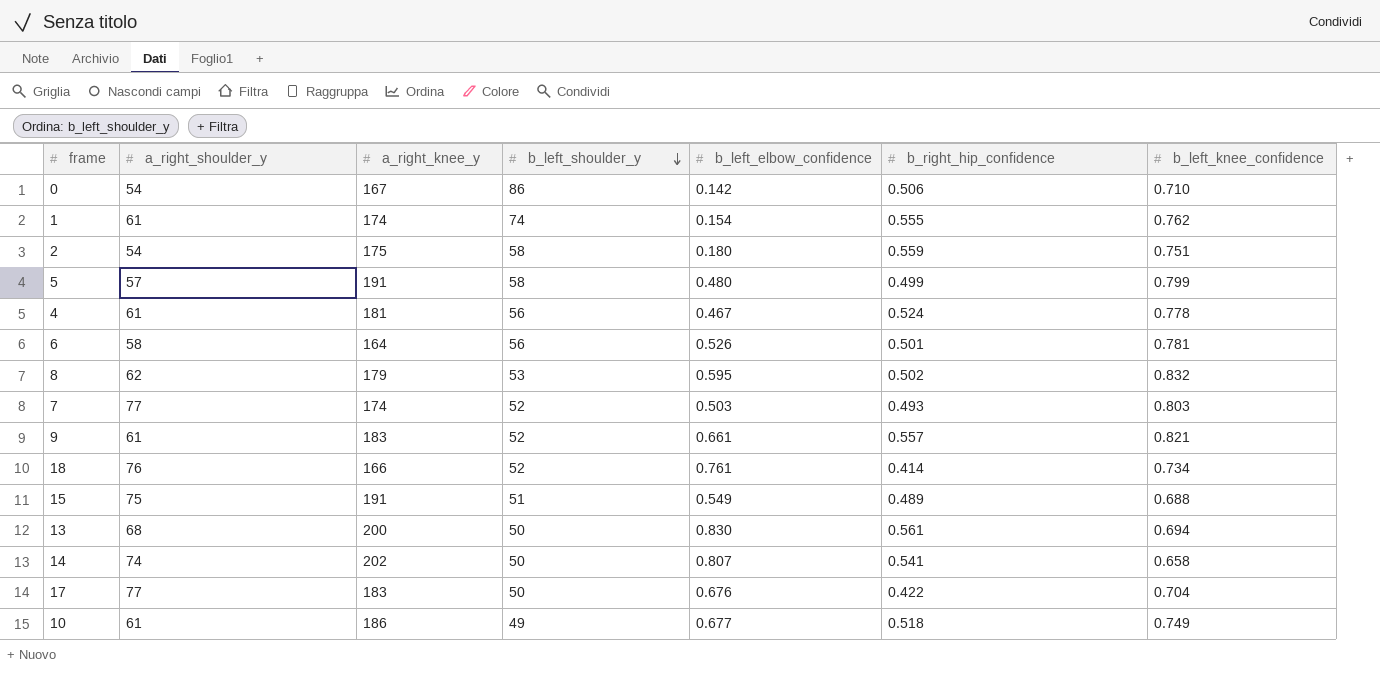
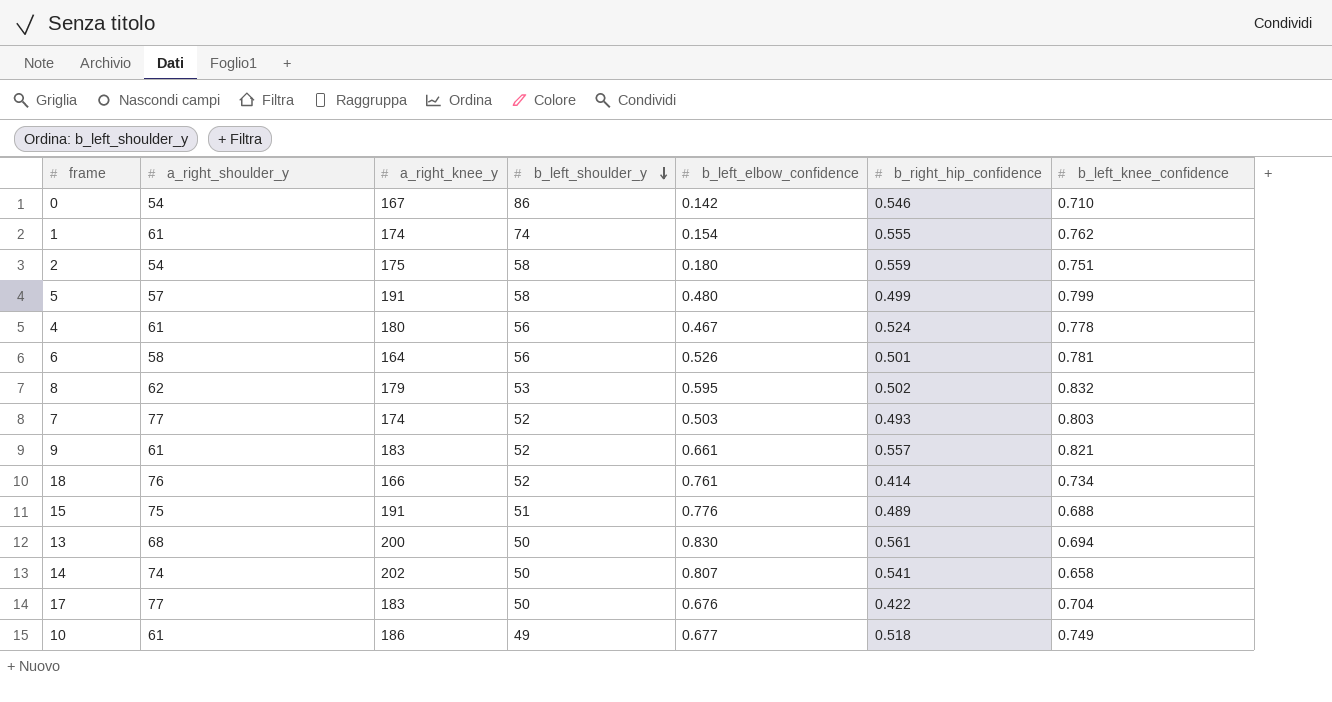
0 | b_right_hip_confidence: 0.506 -> 0.546
4 | a_right_knee_y: 181 -> 180
15 | b_left_elbow_confidence: 0.549 -> 0.776

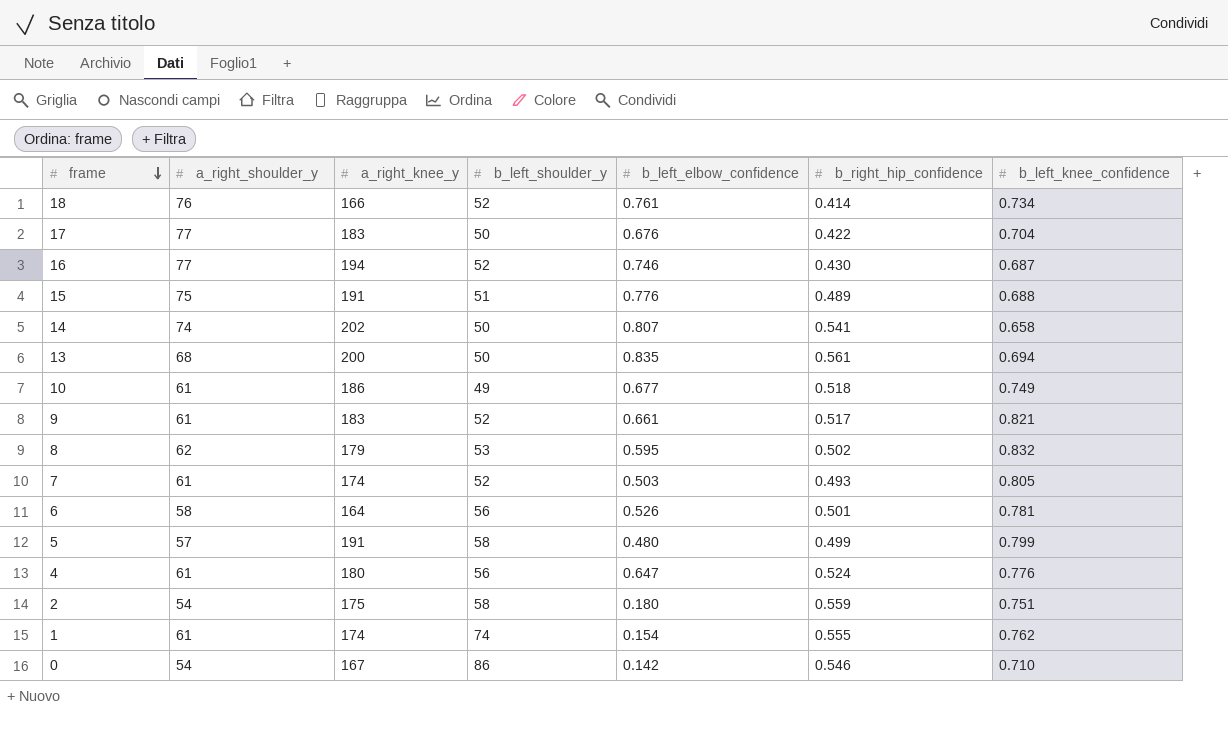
row order: b_left_shoulder_y descending -> frame descending
row 16: none -> 77 | 194 | 52 | 0.746 | 0.430 | 0.687
13 | b_left_elbow_confidence: 0.830 -> 0.835
9 | b_right_hip_confidence: 0.557 -> 0.517
7 | a_right_shoulder_y: 77 -> 61
7 | b_left_knee_confidence: 0.803 -> 0.805
4 | b_left_elbow_confidence: 0.467 -> 0.647
4 | b_left_knee_confidence: 0.778 -> 0.776

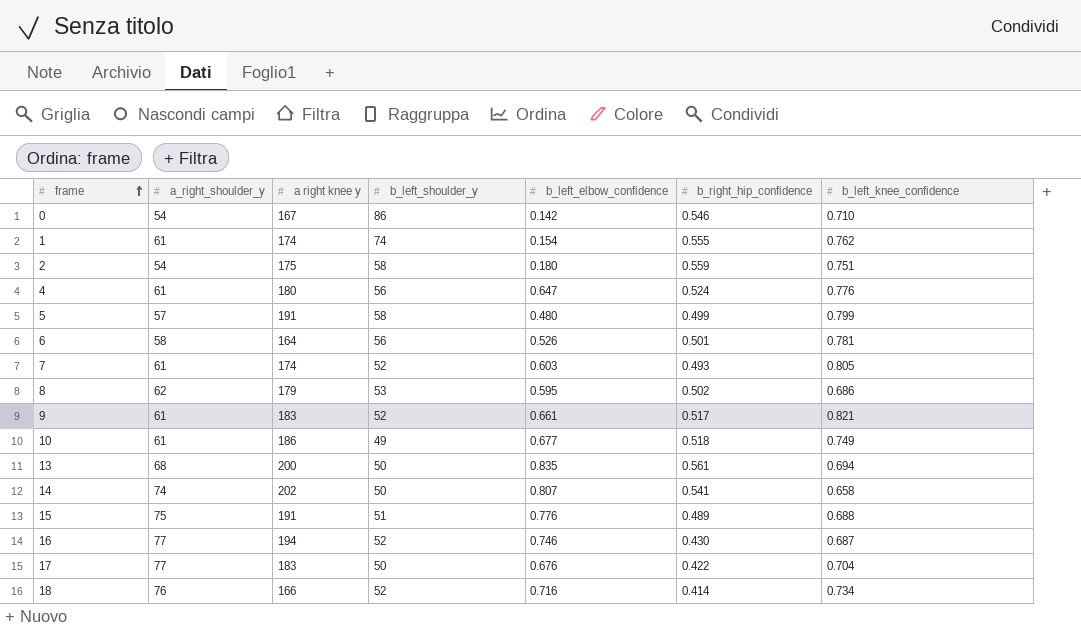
row order: frame descending -> frame ascending
column name: a_right_knee_y -> a right knee y
7 | b_left_elbow_confidence: 0.503 -> 0.603
8 | b_left_knee_confidence: 0.832 -> 0.686
18 | b_left_elbow_confidence: 0.761 -> 0.716

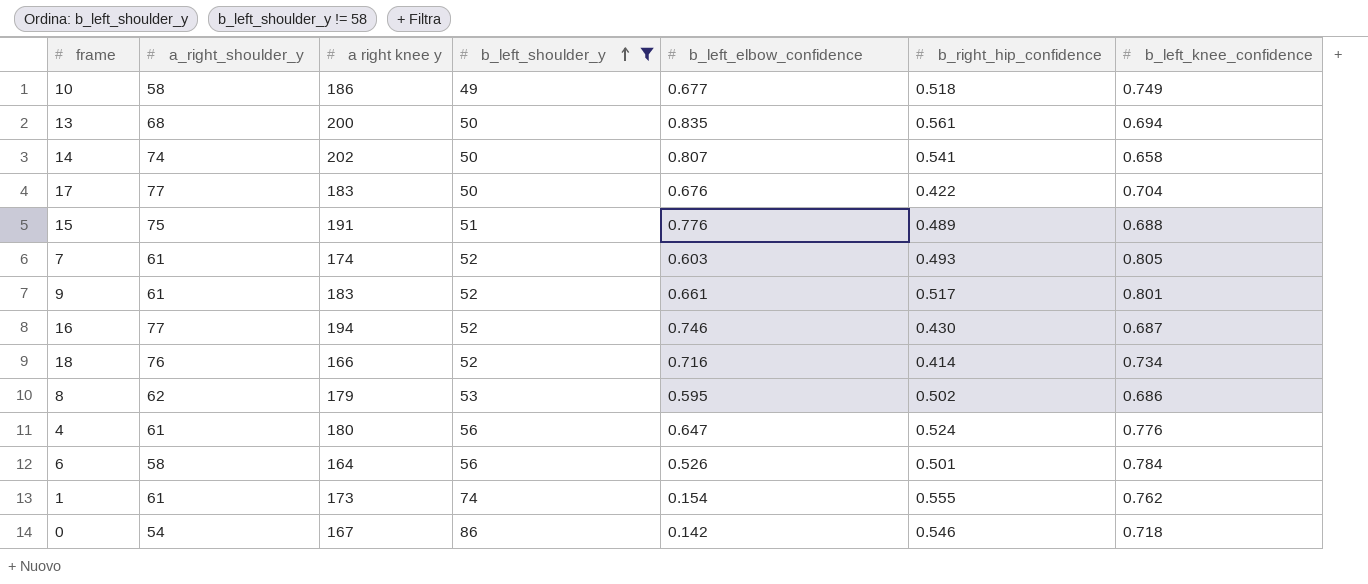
filter: none -> b_left_shoulder_y != 58
row order: frame ascending -> b_left_shoulder_y ascending
10 | a_right_shoulder_y: 61 -> 58
9 | b_left_knee_confidence: 0.821 -> 0.801
6 | b_left_knee_confidence: 0.781 -> 0.784
1 | a right knee y: 174 -> 173
0 | b_left_knee_confidence: 0.710 -> 0.718

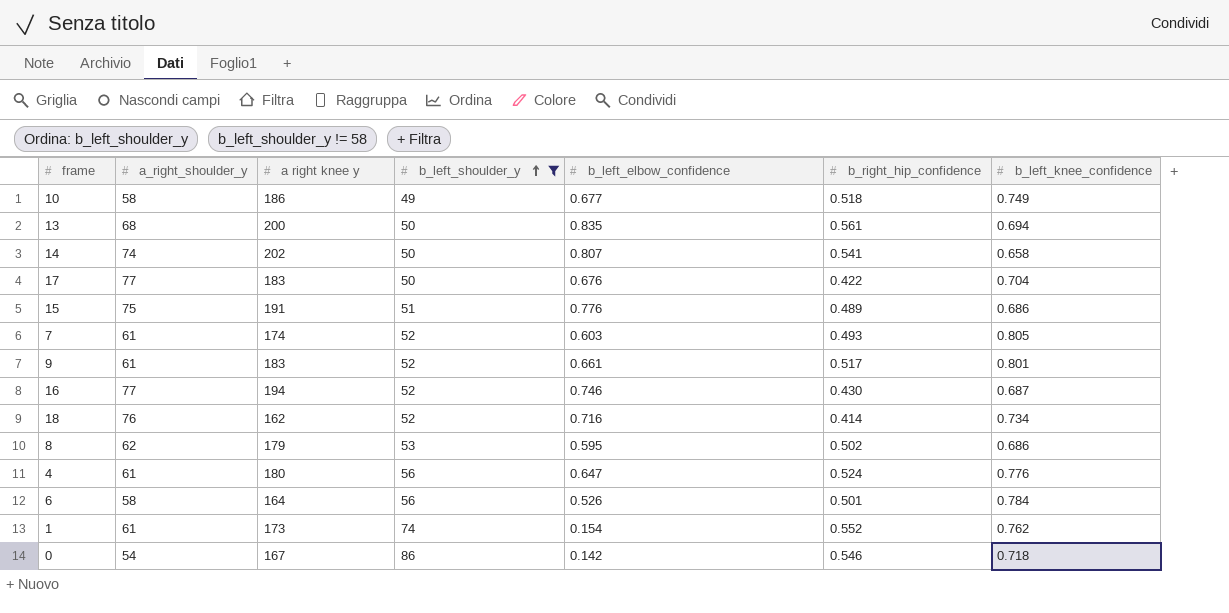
15 | b_left_knee_confidence: 0.688 -> 0.686
18 | a right knee y: 166 -> 162
1 | b_right_hip_confidence: 0.555 -> 0.552

